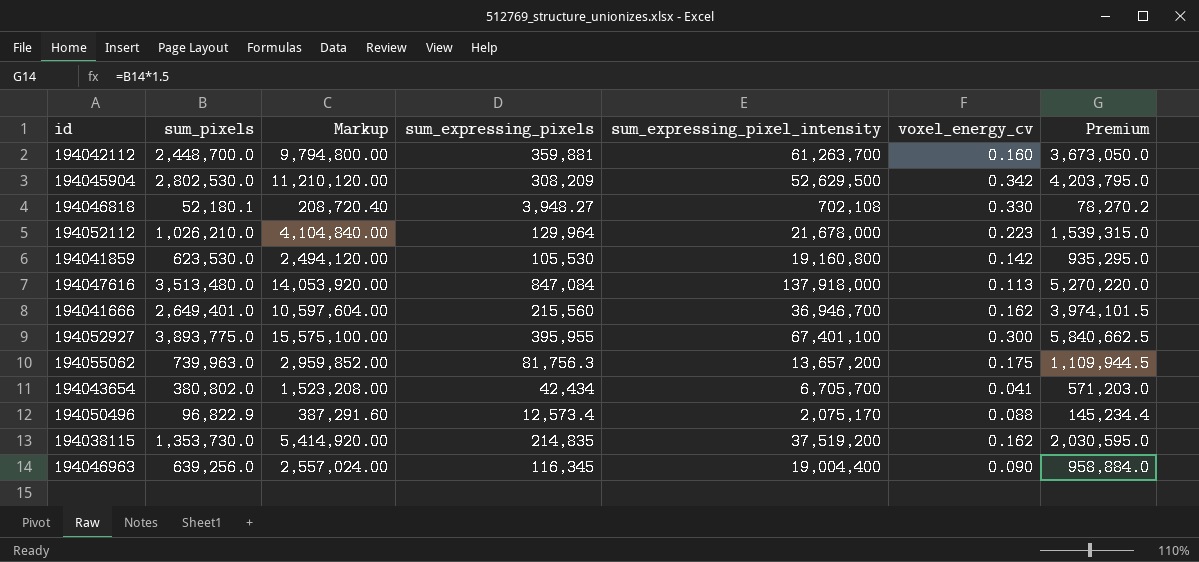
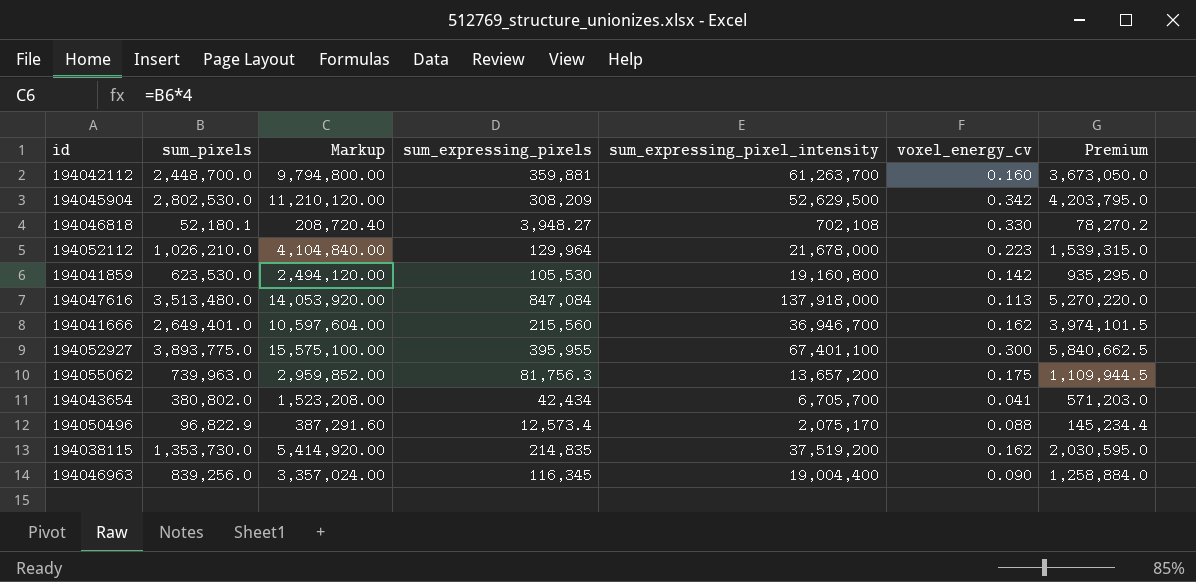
194046963 | sum_pixels: 639,256.0 -> 839,256.0
194046963 | Markup: 2,557,024.00 -> 3,357,024.00
194046963 | Premium: 958,884.0 -> 1,258,884.0

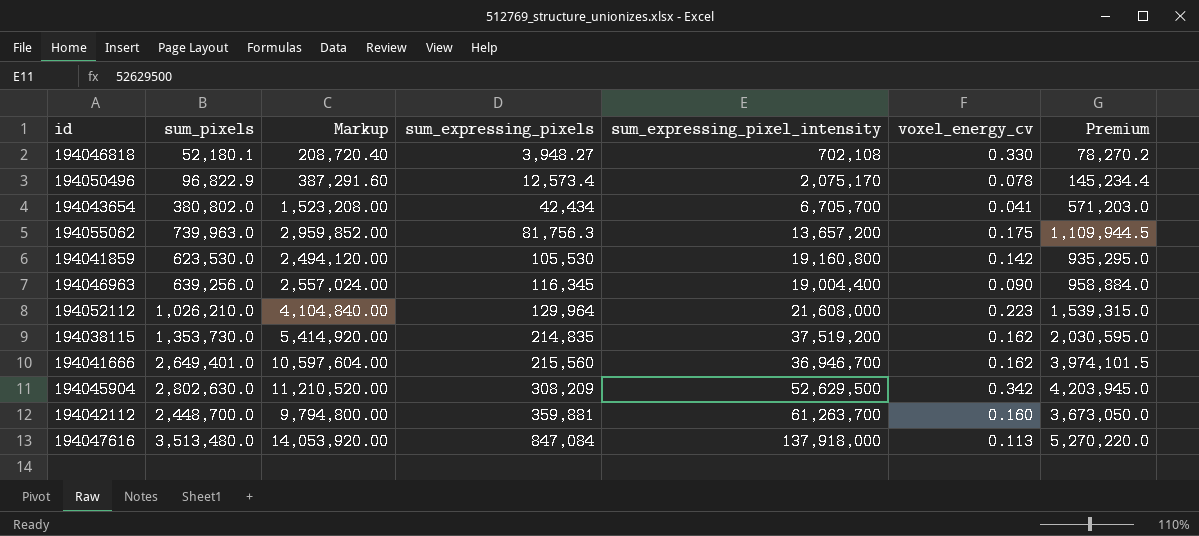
row order: none -> sum_expressing_pixels ascending
row 194052927: 3,893,775.0 | 15,575,100.00 | 395,955 | 67,401,100 | 0.300 | 5,840,662.5 -> none
194050496 | voxel_energy_cv: 0.088 -> 0.078
194046963 | sum_pixels: 839,256.0 -> 639,256.0
194046963 | Markup: 3,357,024.00 -> 2,557,024.00
194046963 | Premium: 1,258,884.0 -> 958,884.0
194052112 | sum_expressing_pixel_intensity: 21,678,000 -> 21,608,000
194045904 | sum_pixels: 2,802,530.0 -> 2,802,630.0
194045904 | Markup: 11,210,120.00 -> 11,210,520.00
194045904 | Premium: 4,203,795.0 -> 4,203,945.0

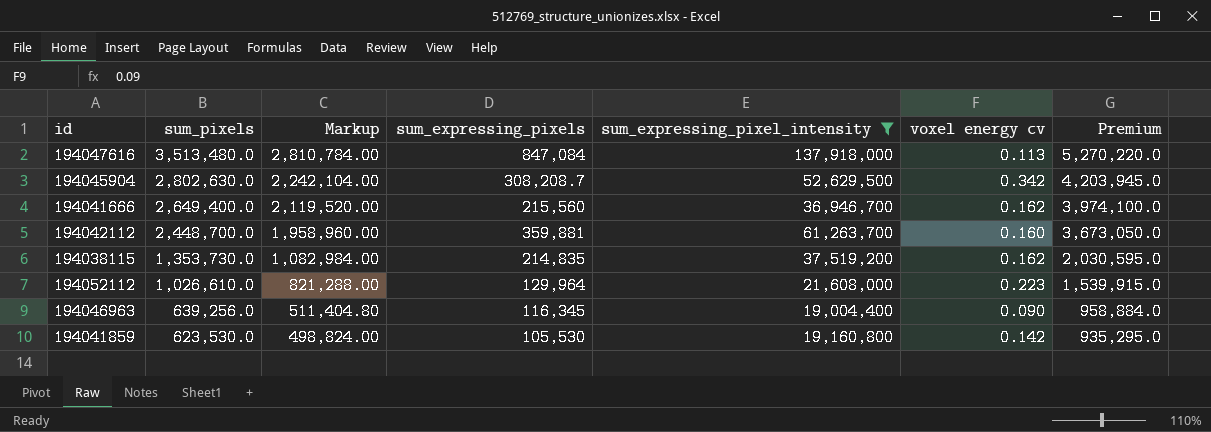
filter: none -> sum_expressing_pixel_intensity >= 19,004,400
row order: sum_expressing_pixels ascending -> sum_pixels descending
column Markup | formula: [sum_pixels] * 4 -> [sum_pixels] * 0.8
column name: voxel_energy_cv -> voxel energy cv
194045904 | sum_expressing_pixels: 308,209 -> 308,208.7
194041666 | sum_pixels: 2,649,401.0 -> 2,649,400.0
194041666 | Premium: 3,974,101.5 -> 3,974,100.0
194052112 | sum_pixels: 1,026,210.0 -> 1,026,610.0
194052112 | Premium: 1,539,315.0 -> 1,539,915.0

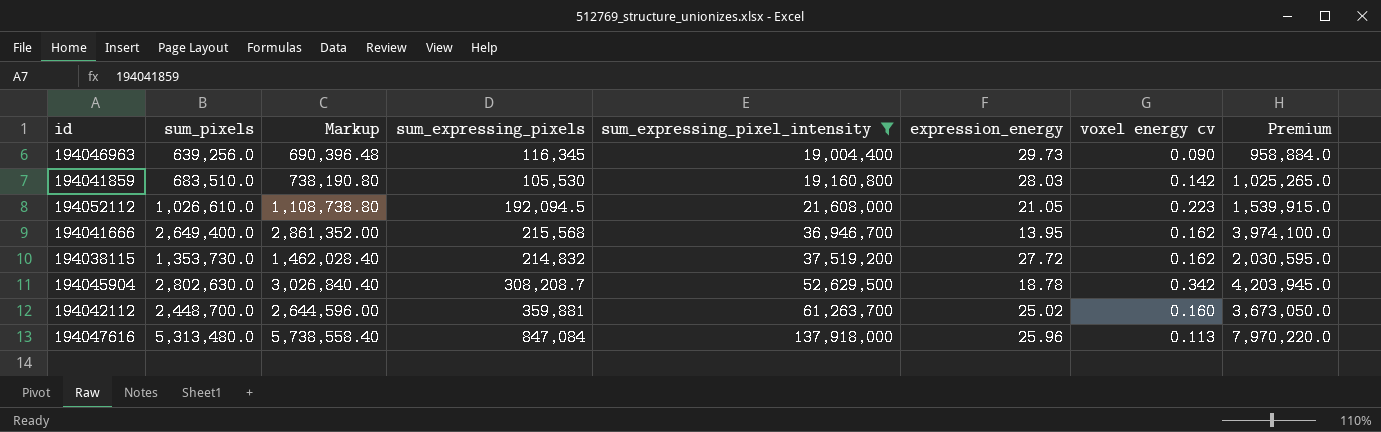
row order: sum_pixels descending -> sum_expressing_pixel_intensity ascending
column Markup | formula: [sum_pixels] * 0.8 -> [sum_pixels] * 1.08
column expression_energy | formula: none -> [sum_expressing_pixel_intensity] / [sum_pixels]
194041859 | sum_pixels: 623,530.0 -> 683,510.0
194041859 | Premium: 935,295.0 -> 1,025,265.0
194052112 | sum_expressing_pixels: 129,964 -> 192,094.5
194041666 | sum_expressing_pixels: 215,560 -> 215,568
194038115 | sum_expressing_pixels: 214,835 -> 214,832
194047616 | sum_pixels: 3,513,480.0 -> 5,313,480.0
194047616 | Premium: 5,270,220.0 -> 7,970,220.0

